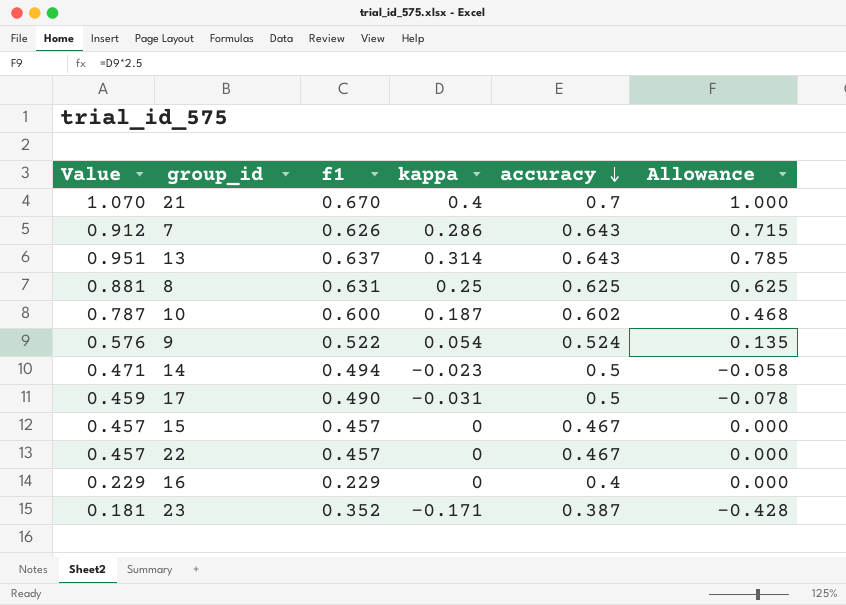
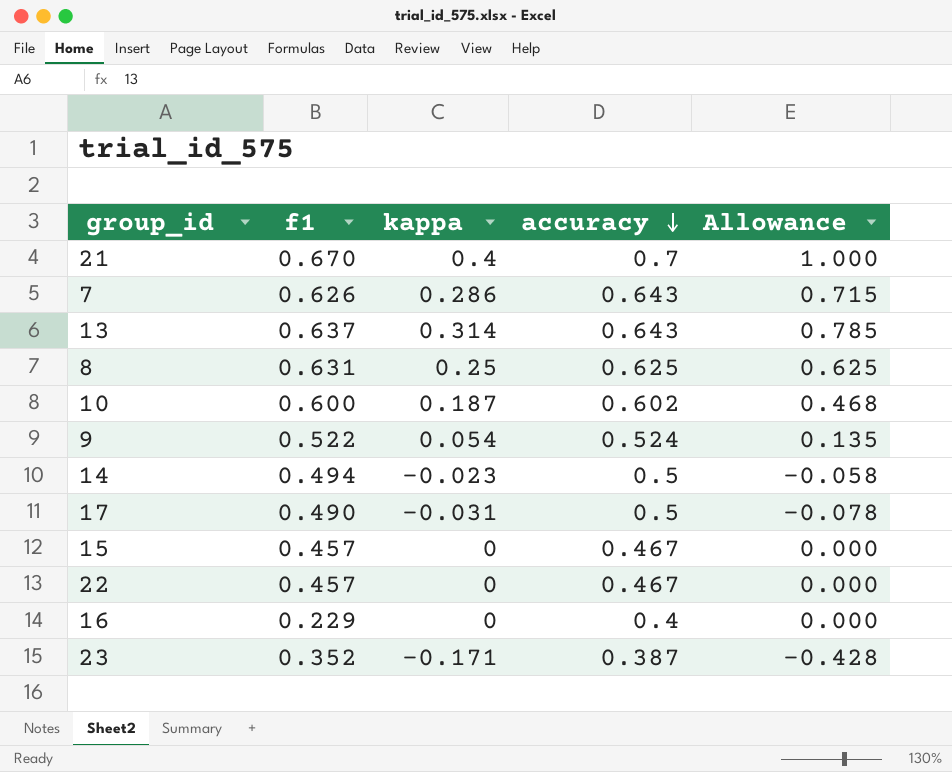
column Value | formula: [f1] + [kappa] -> none

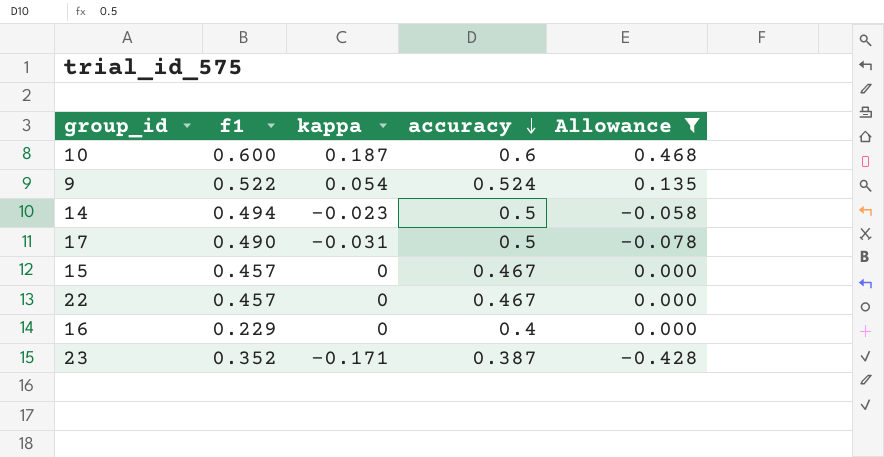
filter: none -> Allowance <= 0.468
10 | accuracy: 0.602 -> 0.6

